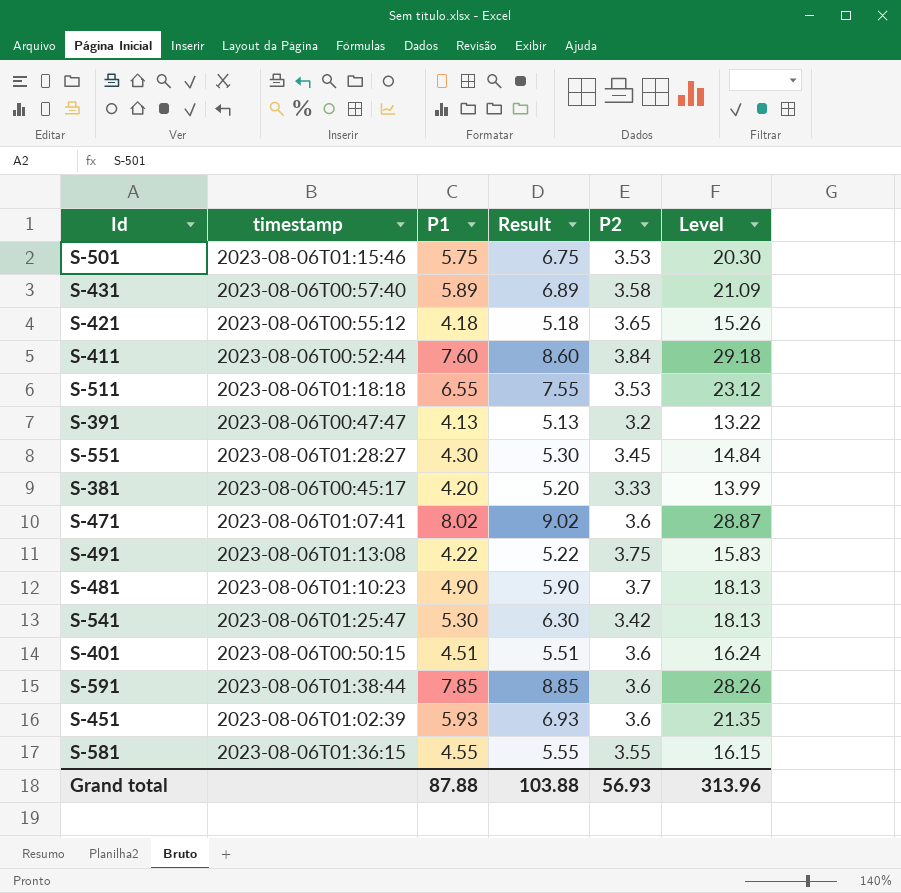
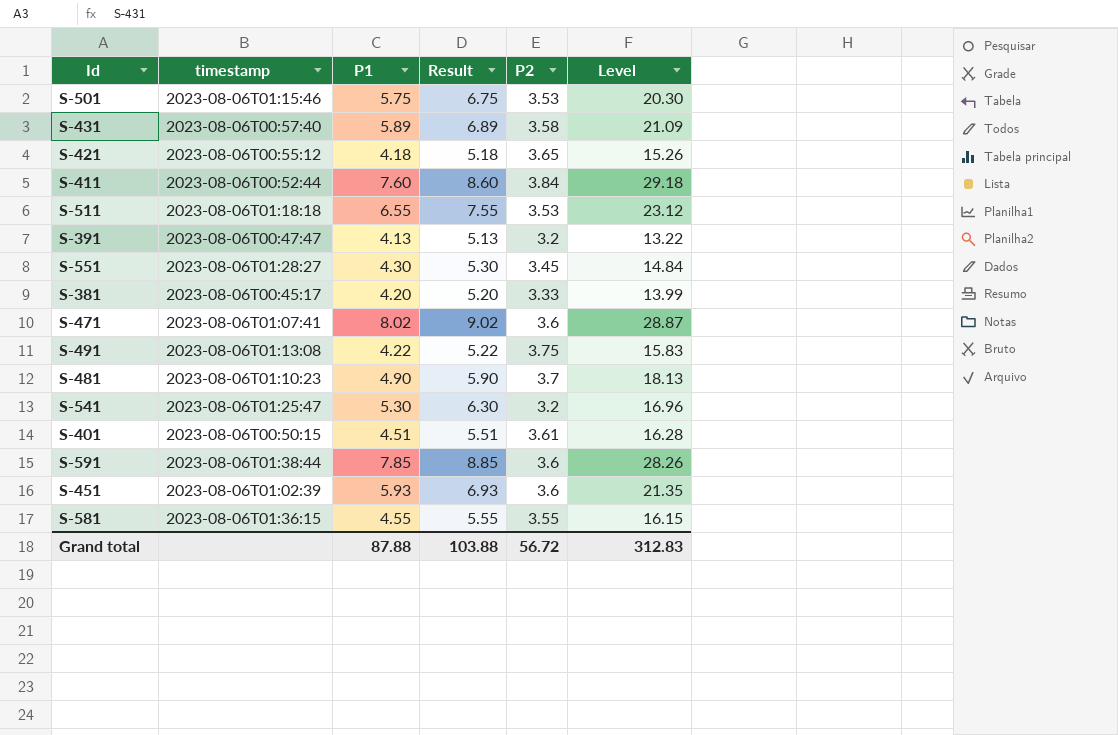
S-541 | P2: 3.42 -> 3.2
S-541 | Level: 18.13 -> 16.96
S-401 | P2: 3.6 -> 3.61
S-401 | Level: 16.24 -> 16.28
Grand total | P2: 56.93 -> 56.72
Grand total | Level: 313.96 -> 312.83

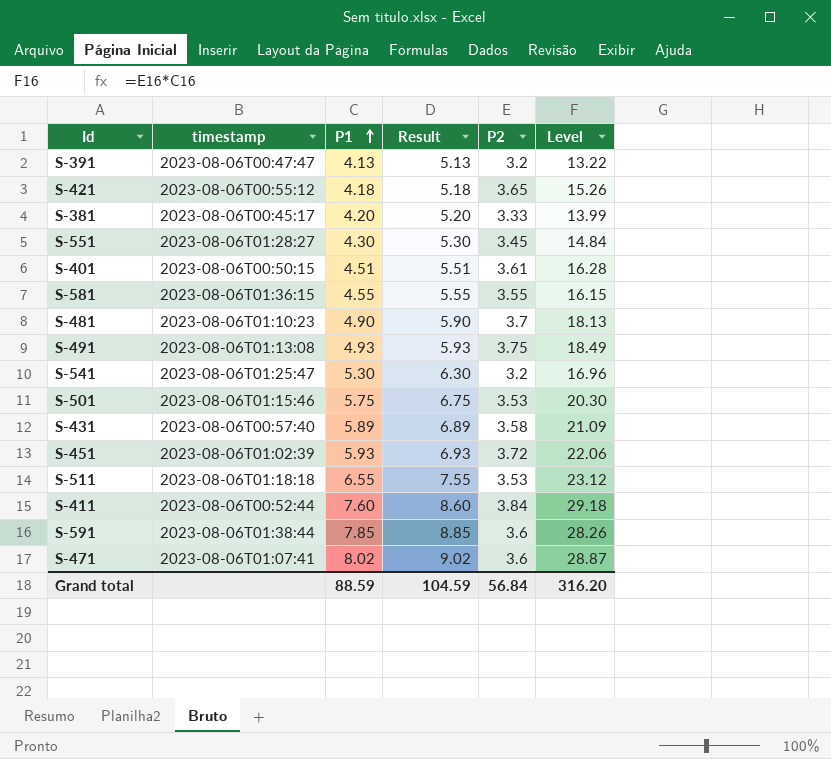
row order: none -> P1 ascending
S-491 | P1: 4.22 -> 4.93
S-491 | Result: 5.22 -> 5.93
S-491 | Level: 15.83 -> 18.49
S-451 | P2: 3.6 -> 3.72
S-451 | Level: 21.35 -> 22.06
Grand total | P1: 87.88 -> 88.59
Grand total | Result: 103.88 -> 104.59
Grand total | P2: 56.72 -> 56.84
Grand total | Level: 312.83 -> 316.20

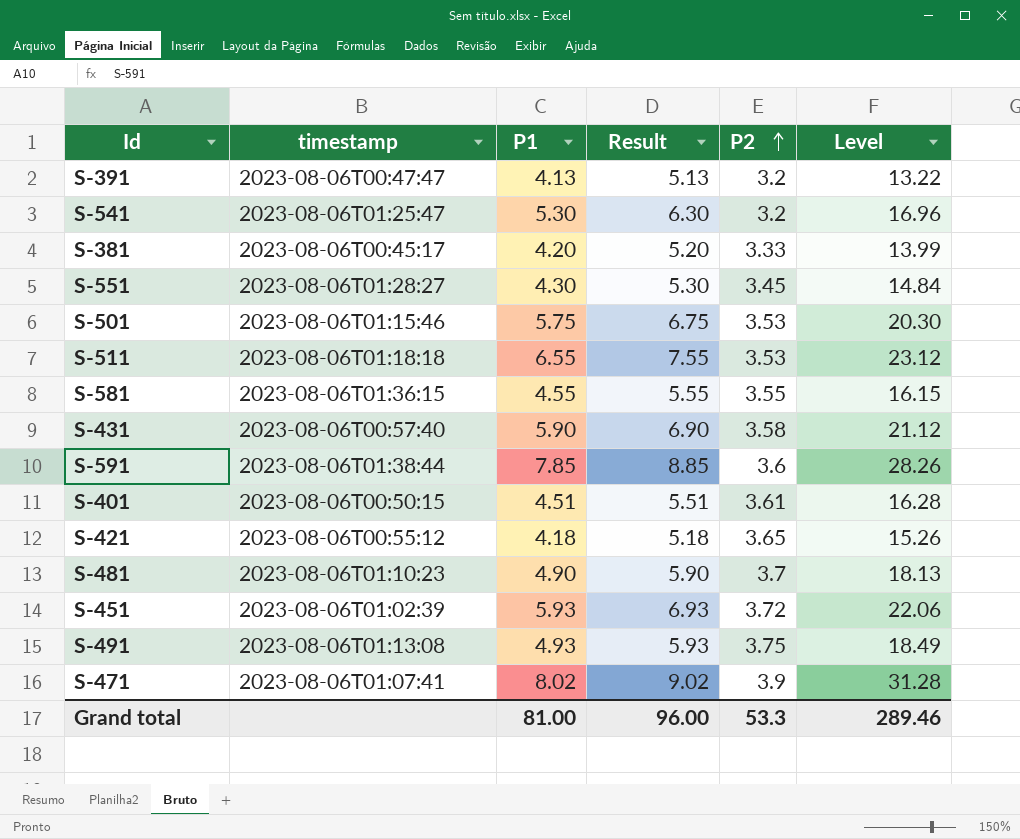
row order: P1 ascending -> P2 ascending
row S-411: 2023-08-06T00:52:44 | 7.60 | 8.60 | 3.84 | 29.18 -> none
S-431 | P1: 5.89 -> 5.90
S-431 | Result: 6.89 -> 6.90
S-431 | Level: 21.09 -> 21.12
S-471 | P2: 3.6 -> 3.9
S-471 | Level: 28.87 -> 31.28
Grand total | P1: 88.59 -> 81.00
Grand total | Result: 104.59 -> 96.00
Grand total | P2: 56.84 -> 53.3
Grand total | Level: 316.20 -> 289.46

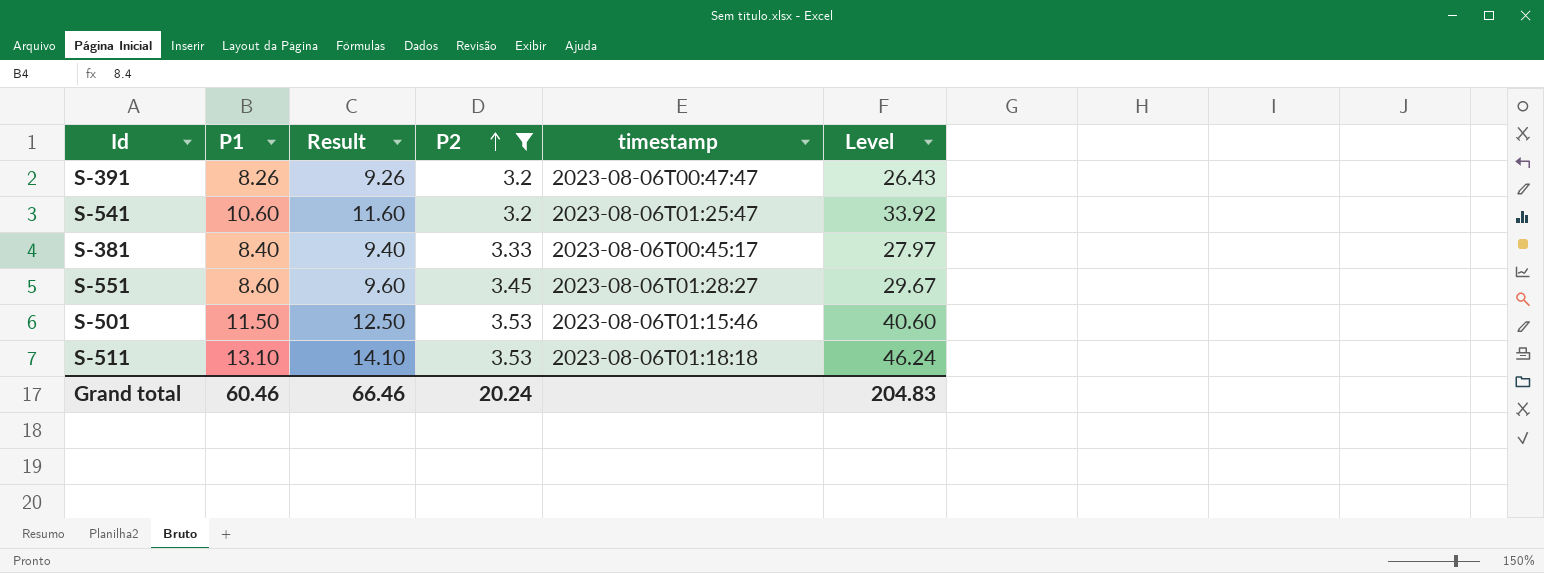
filter: none -> P2 <= 3.53
column timestamp | position: 2 -> 5
S-391 | P1: 4.13 -> 8.26
S-391 | Result: 5.13 -> 9.26
S-391 | Level: 13.22 -> 26.43
S-541 | P1: 5.30 -> 10.60
S-541 | Result: 6.30 -> 11.60
S-541 | Level: 16.96 -> 33.92
S-381 | P1: 4.20 -> 8.40
S-381 | Result: 5.20 -> 9.40
S-381 | Level: 13.99 -> 27.97
S-551 | P1: 4.30 -> 8.60
S-551 | Result: 5.30 -> 9.60
S-551 | Level: 14.84 -> 29.67
S-501 | P1: 5.75 -> 11.50
S-501 | Result: 6.75 -> 12.50
S-501 | Level: 20.30 -> 40.60
S-511 | P1: 6.55 -> 13.10
S-511 | Result: 7.55 -> 14.10
S-511 | Level: 23.12 -> 46.24
Grand total | P1: 81.00 -> 60.46
Grand total | Result: 96.00 -> 66.46
Grand total | P2: 53.3 -> 20.24
Grand total | Level: 289.46 -> 204.83

